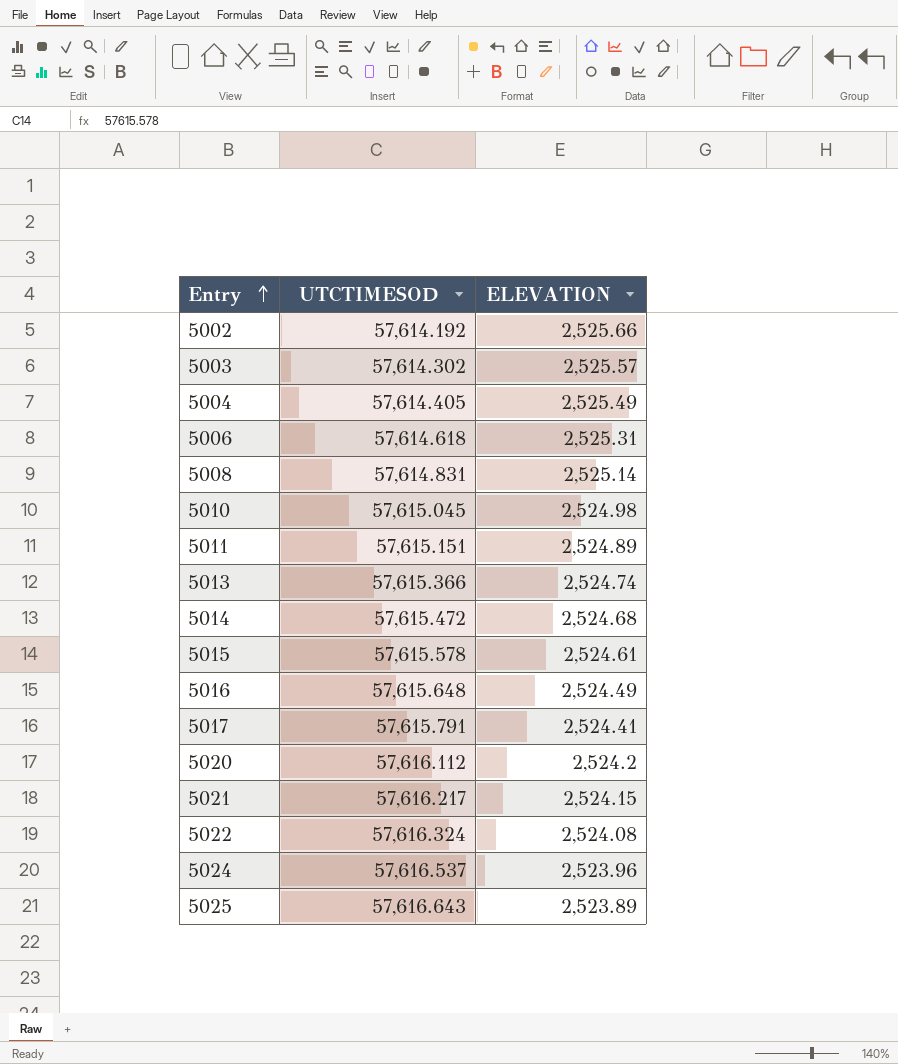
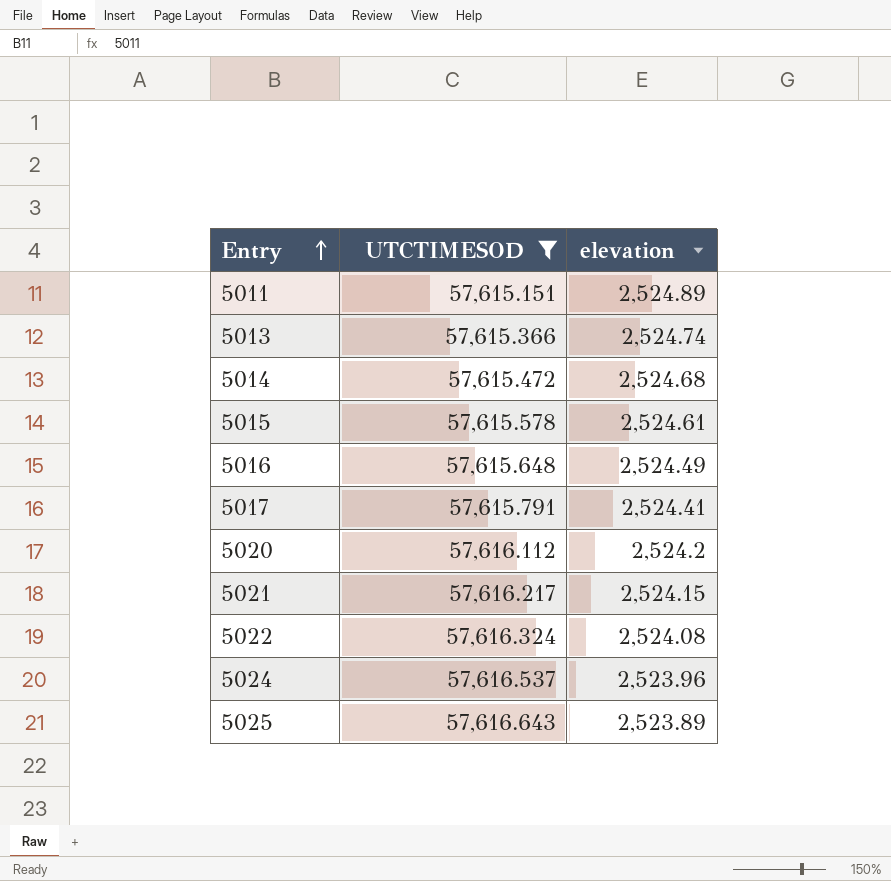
filter: none -> UTCTIMESOD >= 57,615.151
column name: ELEVATION -> elevation

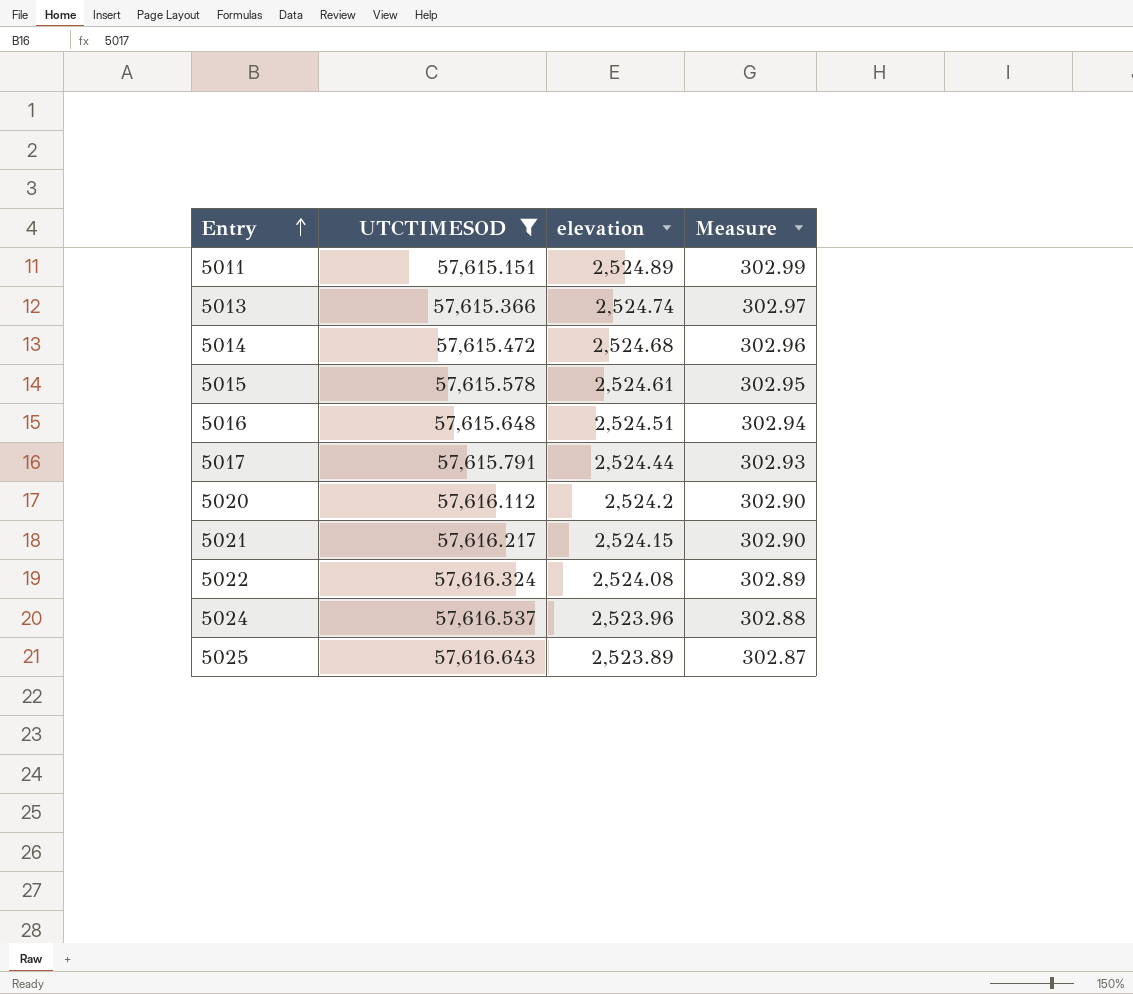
column Measure | formula: none -> [elevation] * 0.12
5016 | elevation: 2,524.49 -> 2,524.51
5017 | elevation: 2,524.41 -> 2,524.44

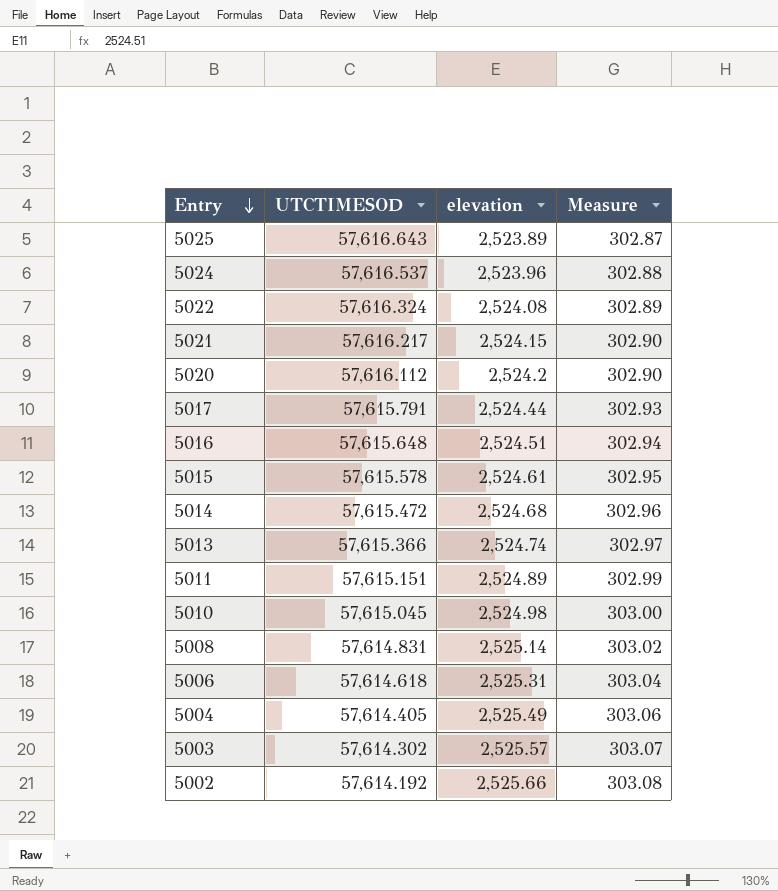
filter: UTCTIMESOD >= 57,615.151 -> none
row order: Entry ascending -> Entry descending

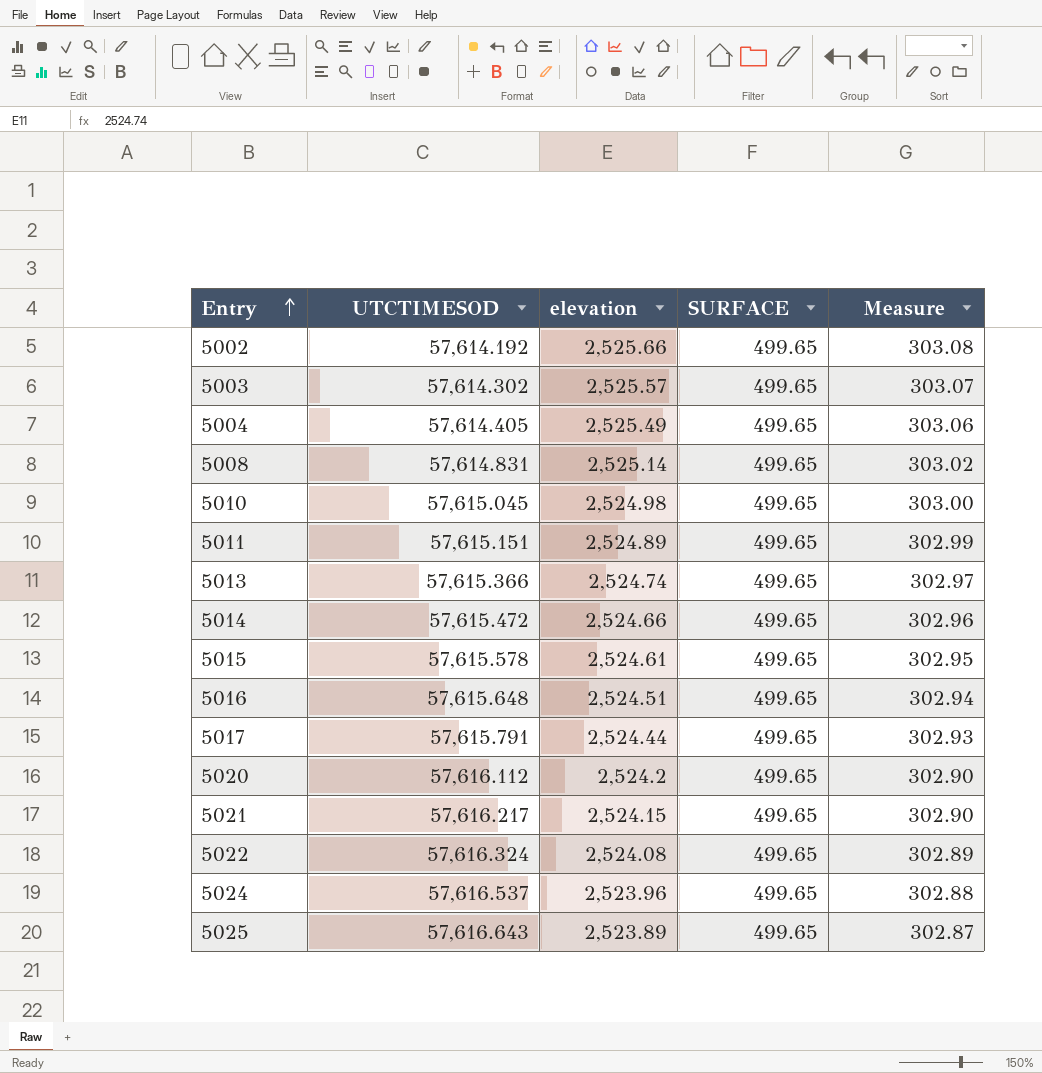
row order: Entry descending -> Entry ascending
column SURFACE | position: none -> 4
row 5006: 57,614.618 | 2,525.31 | 303.04 -> none
5014 | elevation: 2,524.68 -> 2,524.66

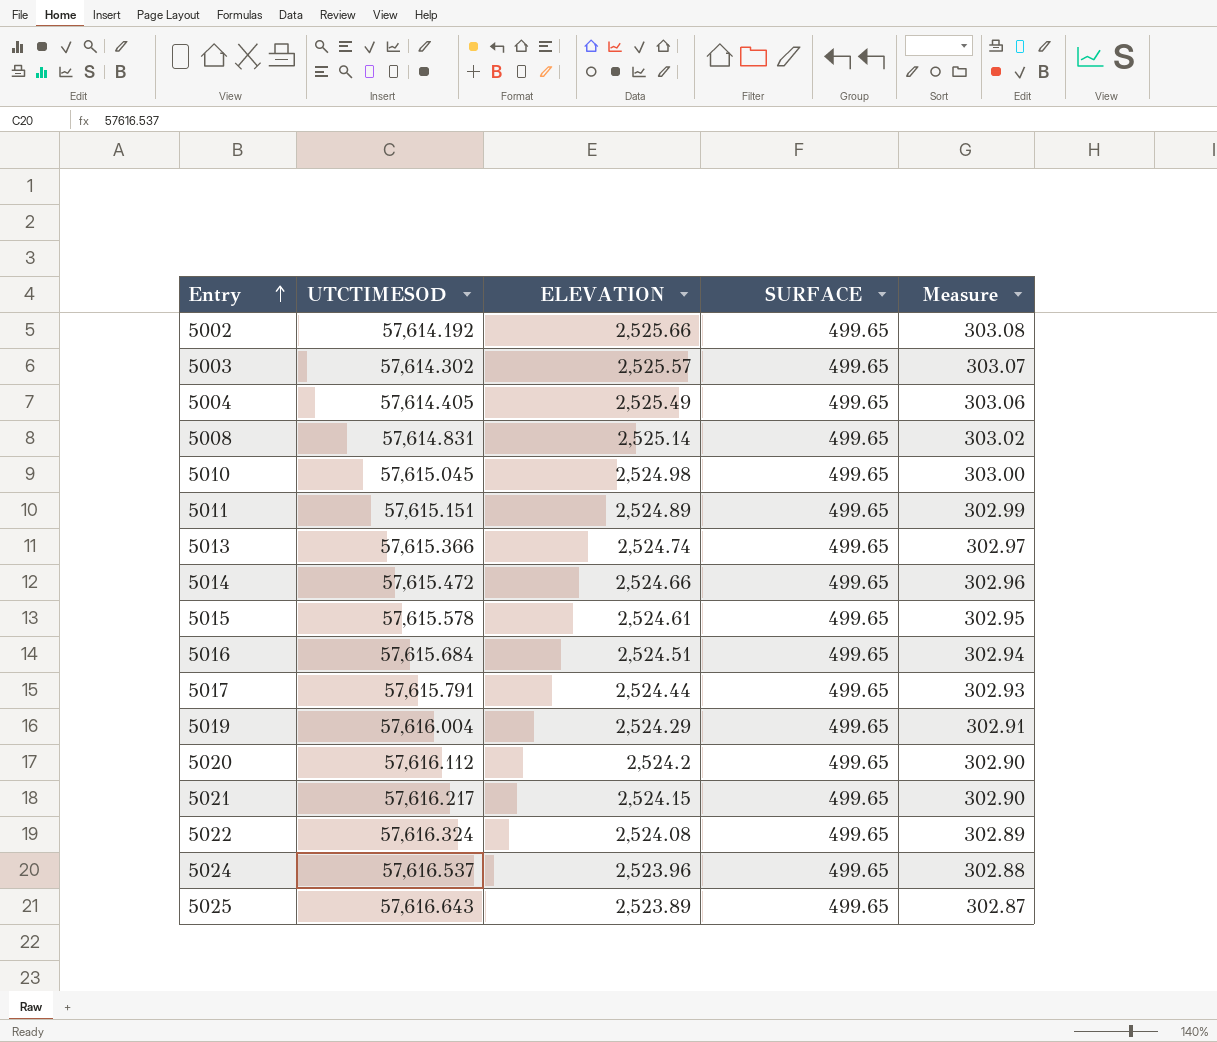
column name: elevation -> ELEVATION
5016 | UTCTIMESOD: 57,615.648 -> 57,615.684
row 5019: none -> 57,616.004 | 2,524.29 | 499.65 | 302.91

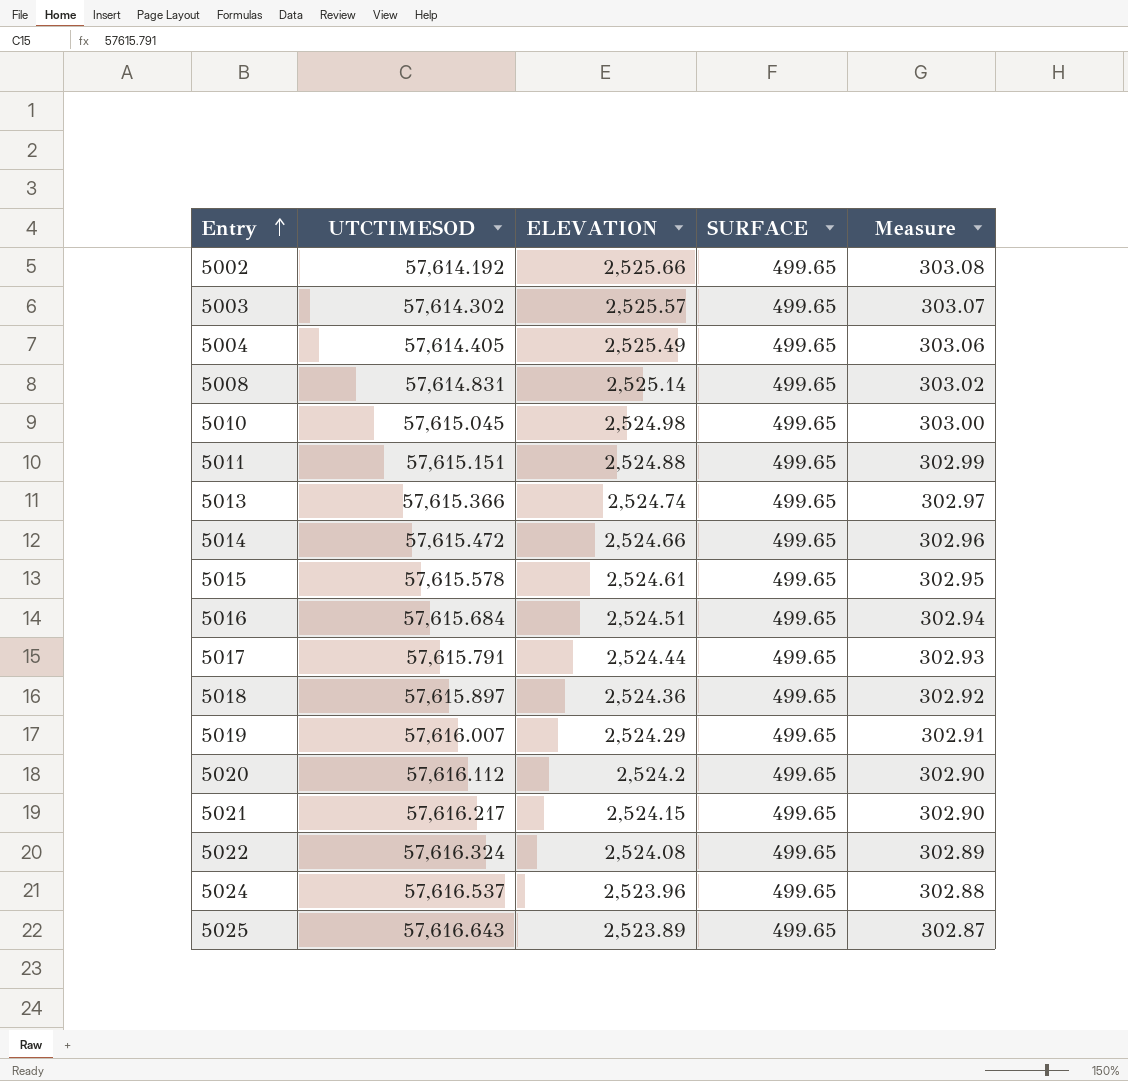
5011 | ELEVATION: 2,524.89 -> 2,524.88
row 5018: none -> 57,615.897 | 2,524.36 | 499.65 | 302.92
5019 | UTCTIMESOD: 57,616.004 -> 57,616.007

